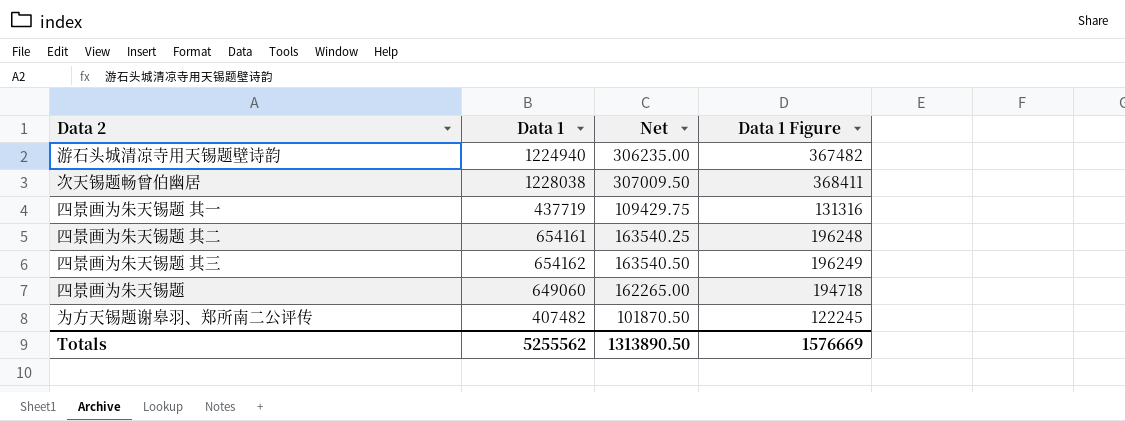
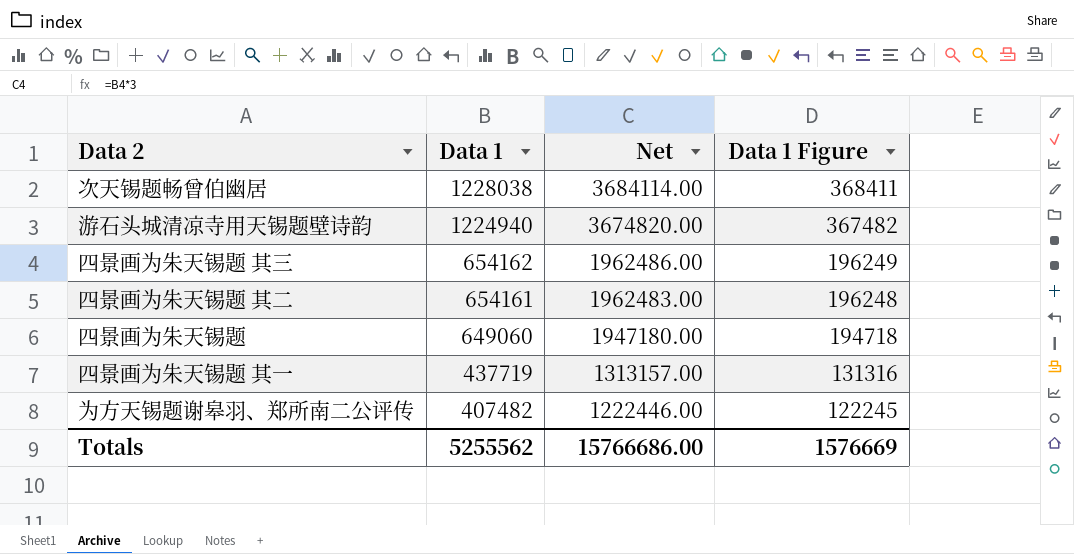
row order: none -> Data 1 descending
column Net | formula: [Data 1] * 0.25 -> [Data 1] * 3
Totals | Net: 1313890.50 -> 15766686.00

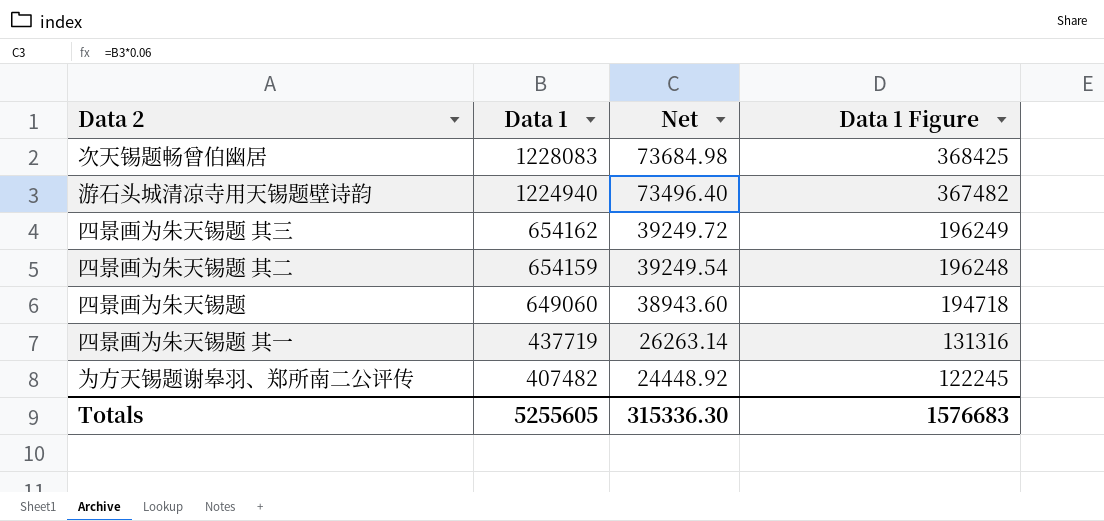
column Net | formula: [Data 1] * 3 -> [Data 1] * 0.06
次天锡题畅曾伯幽居 | Data 1: 1228038 -> 1228083
次天锡题畅曾伯幽居 | Data 1 Figure: 368411 -> 368425
四景画为朱天锡题 其二 | Data 1: 654161 -> 654159
Totals | Data 1: 5255562 -> 5255605
Totals | Net: 15766686.00 -> 315336.30
Totals | Data 1 Figure: 1576669 -> 1576683

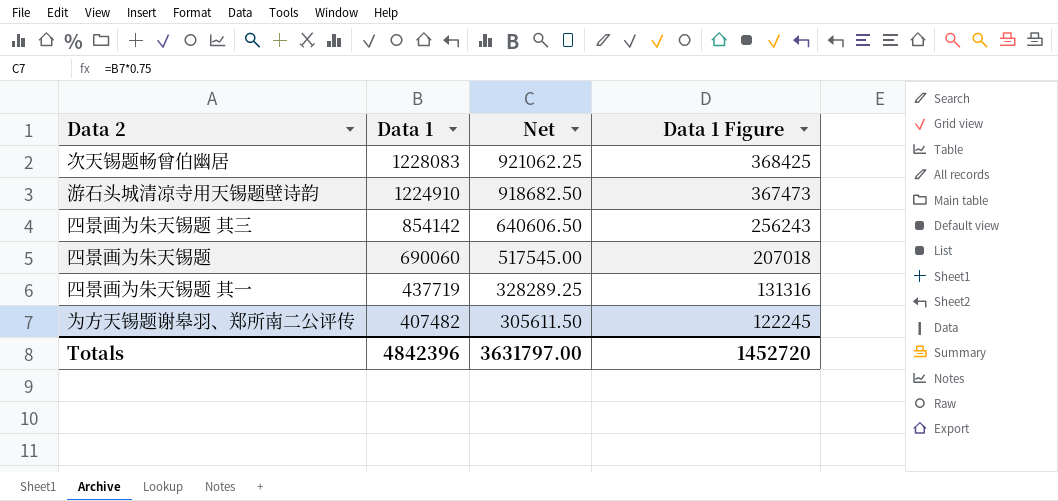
column Net | formula: [Data 1] * 0.06 -> [Data 1] * 0.75
row 四景画为朱天锡题 其二: 654159 | 39249.54 | 196248 -> none
游石头城清凉寺用天锡题壁诗韵 | Data 1: 1224940 -> 1224910
游石头城清凉寺用天锡题壁诗韵 | Data 1 Figure: 367482 -> 367473
四景画为朱天锡题 其三 | Data 1: 654162 -> 854142
四景画为朱天锡题 其三 | Data 1 Figure: 196249 -> 256243
四景画为朱天锡题 | Data 1: 649060 -> 690060
四景画为朱天锡题 | Data 1 Figure: 194718 -> 207018
Totals | Data 1: 5255605 -> 4842396
Totals | Net: 315336.30 -> 3631797.00
Totals | Data 1 Figure: 1576683 -> 1452720

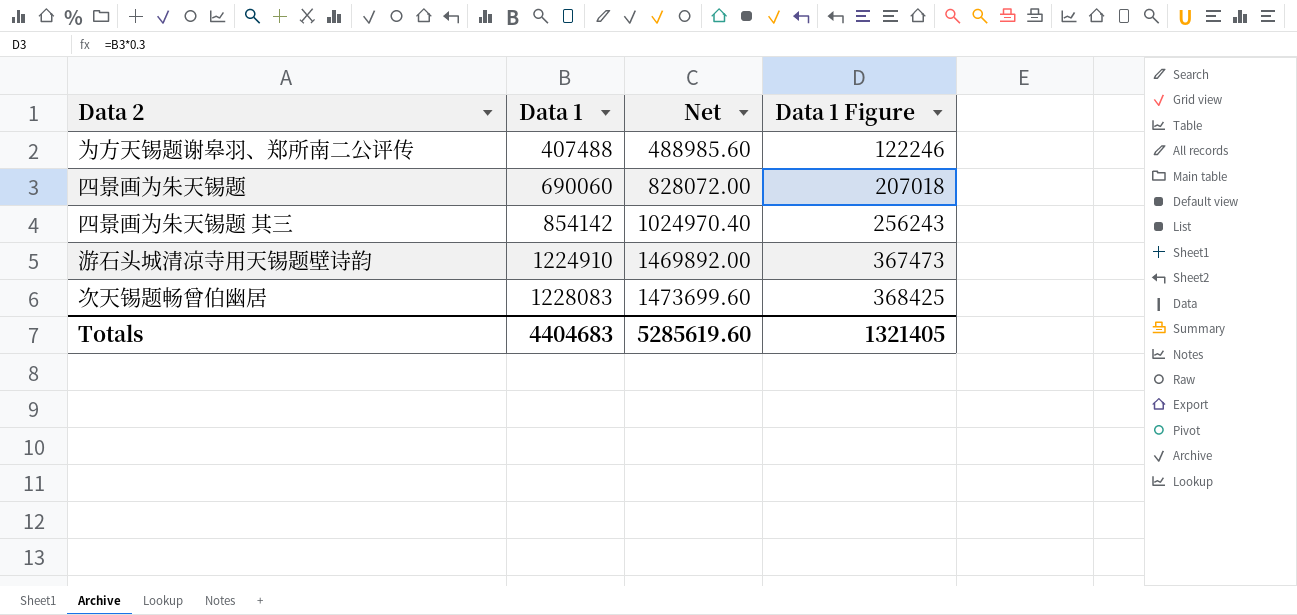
row order: Data 1 descending -> Data 1 ascending
column Net | formula: [Data 1] * 0.75 -> [Data 1] * 1.2
row 四景画为朱天锡题 其一: 437719 | 328289.25 | 131316 -> none
为方天锡题谢皋羽、郑所南二公评传 | Data 1: 407482 -> 407488
为方天锡题谢皋羽、郑所南二公评传 | Data 1 Figure: 122245 -> 122246
Totals | Data 1: 4842396 -> 4404683
Totals | Net: 3631797.00 -> 5285619.60
Totals | Data 1 Figure: 1452720 -> 1321405

